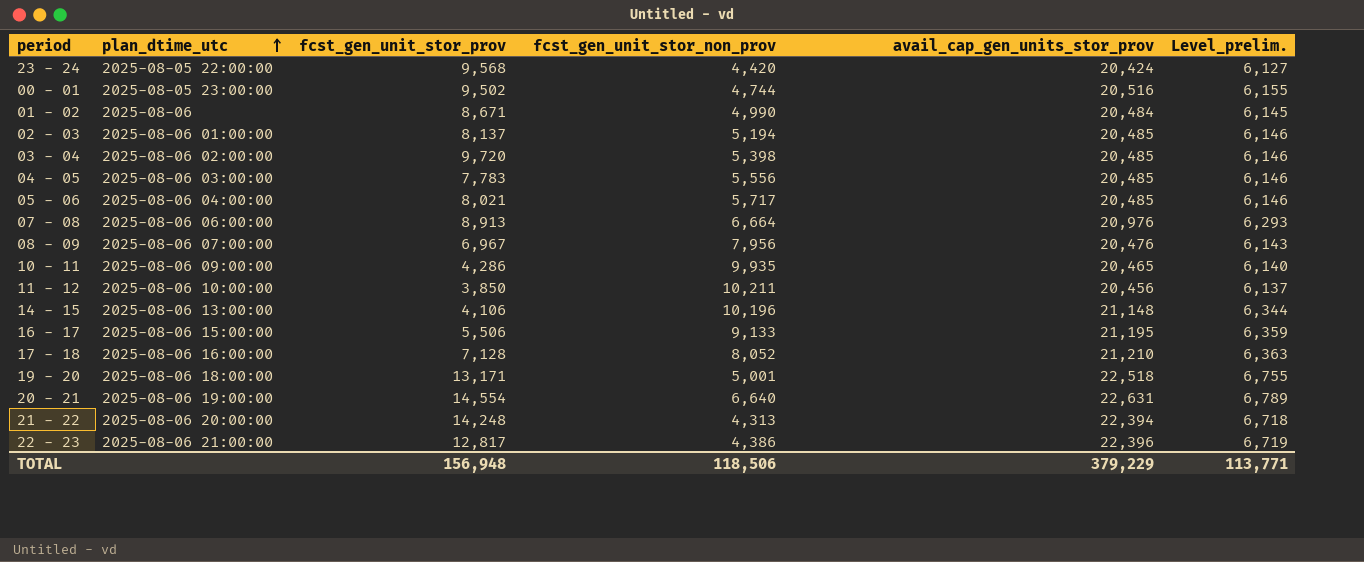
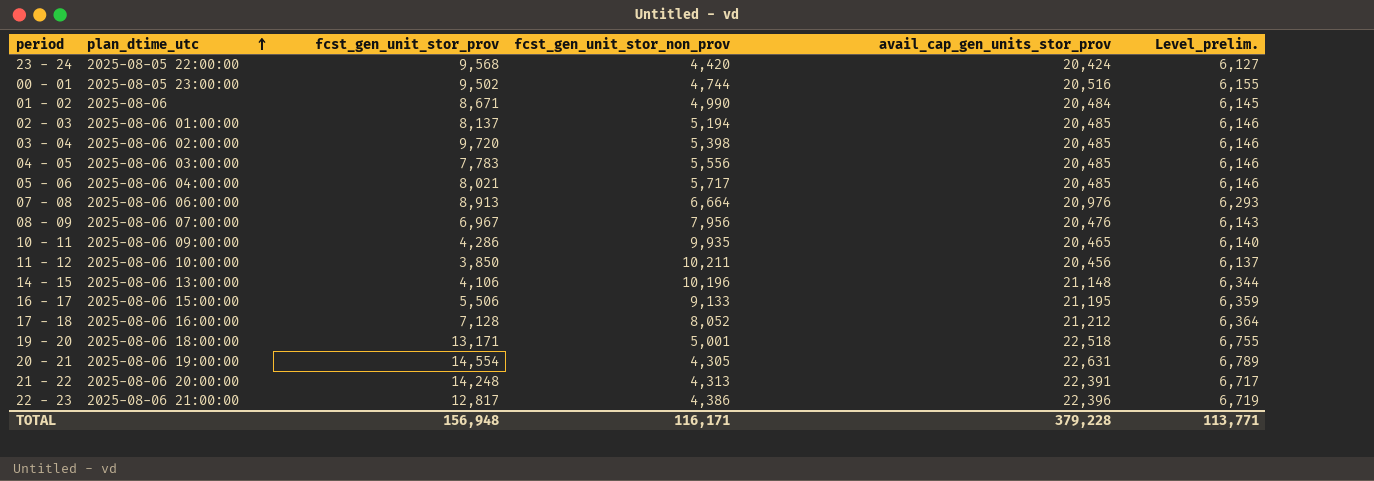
17 - 18 | avail_cap_gen_units_stor_prov: 21,210 -> 21,212
17 - 18 | Level_prelim.: 6,363 -> 6,364
20 - 21 | fcst_gen_unit_stor_non_prov: 6,640 -> 4,305
21 - 22 | avail_cap_gen_units_stor_prov: 22,394 -> 22,391
21 - 22 | Level_prelim.: 6,718 -> 6,717
TOTAL | fcst_gen_unit_stor_non_prov: 118,506 -> 116,171
TOTAL | avail_cap_gen_units_stor_prov: 379,229 -> 379,228

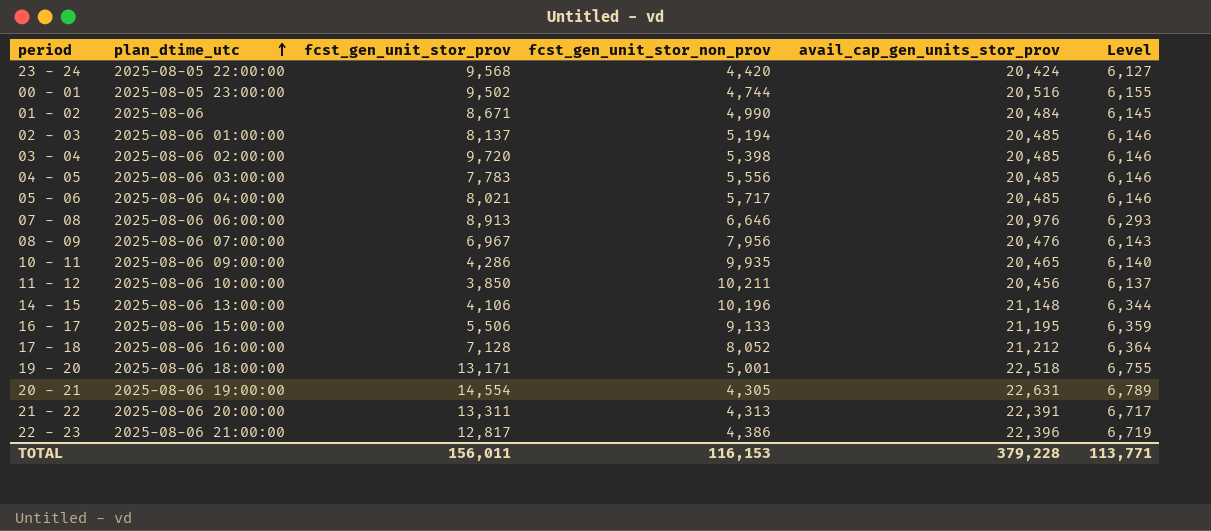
column name: Level_prelim. -> Level
07 - 08 | fcst_gen_unit_stor_non_prov: 6,664 -> 6,646
21 - 22 | fcst_gen_unit_stor_prov: 14,248 -> 13,311
TOTAL | fcst_gen_unit_stor_prov: 156,948 -> 156,011
TOTAL | fcst_gen_unit_stor_non_prov: 116,171 -> 116,153

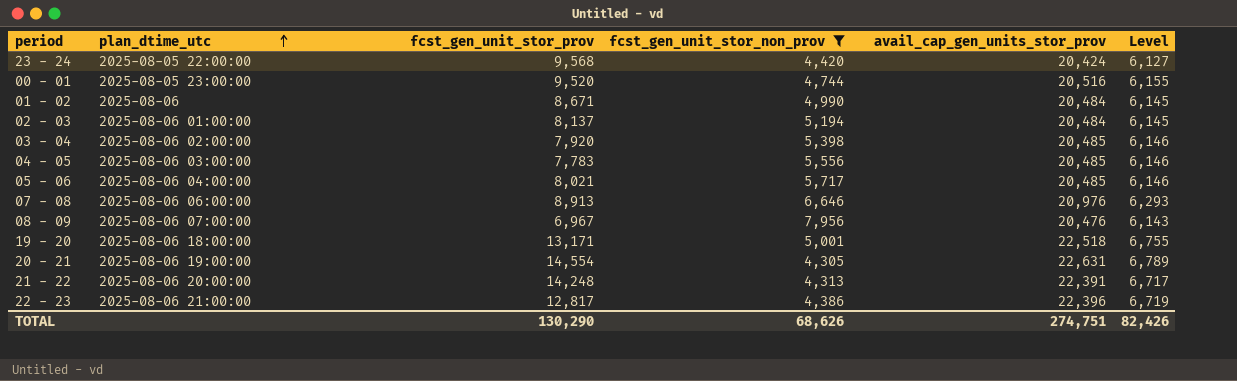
filter: none -> fcst_gen_unit_stor_non_prov <= 7,956
00 - 01 | fcst_gen_unit_stor_prov: 9,502 -> 9,520
02 - 03 | avail_cap_gen_units_stor_prov: 20,485 -> 20,484
02 - 03 | Level: 6,146 -> 6,145
03 - 04 | fcst_gen_unit_stor_prov: 9,720 -> 7,920
21 - 22 | fcst_gen_unit_stor_prov: 13,311 -> 14,248
TOTAL | fcst_gen_unit_stor_prov: 156,011 -> 130,290
TOTAL | fcst_gen_unit_stor_non_prov: 116,153 -> 68,626
TOTAL | avail_cap_gen_units_stor_prov: 379,228 -> 274,751
TOTAL | Level: 113,771 -> 82,426

